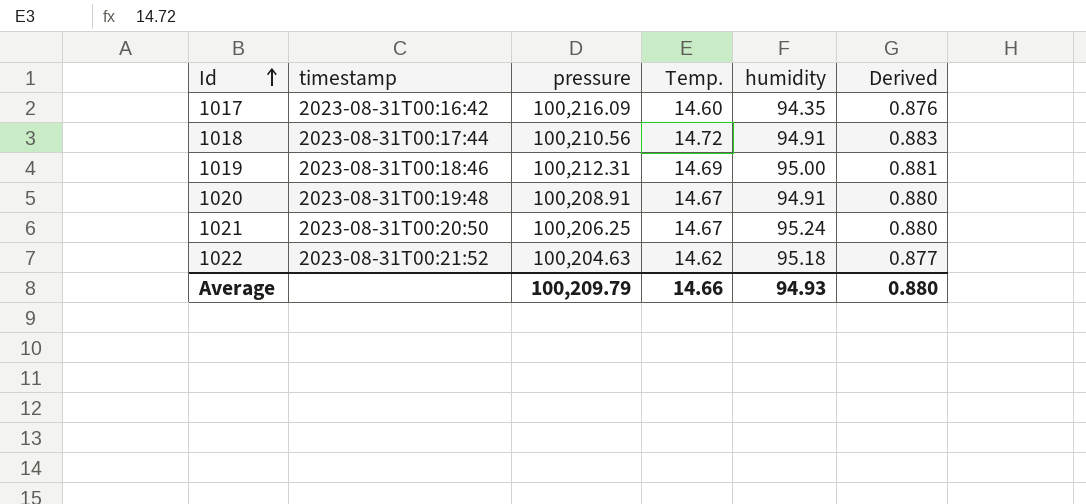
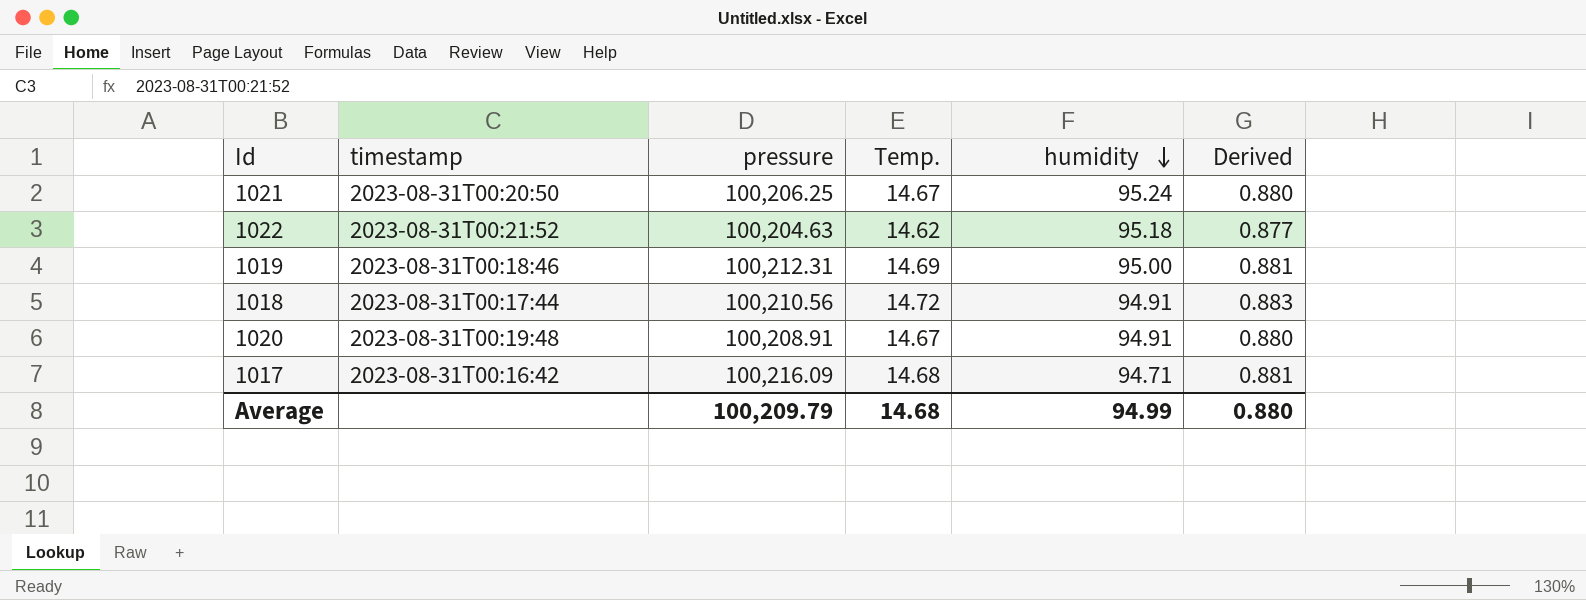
row order: Id ascending -> humidity descending
1017 | Temp.: 14.60 -> 14.68
1017 | humidity: 94.35 -> 94.71
1017 | Derived: 0.876 -> 0.881
Average | Temp.: 14.66 -> 14.68
Average | humidity: 94.93 -> 94.99

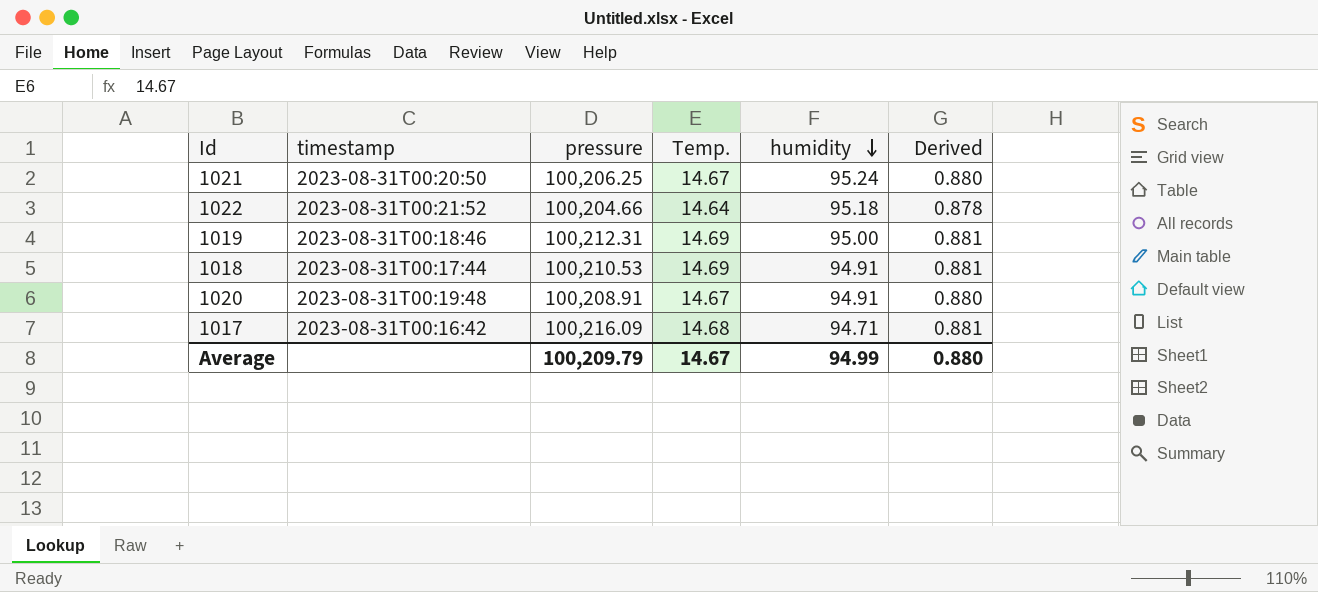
1022 | pressure: 100,204.63 -> 100,204.66
1022 | Temp.: 14.62 -> 14.64
1022 | Derived: 0.877 -> 0.878
1018 | pressure: 100,210.56 -> 100,210.53
1018 | Temp.: 14.72 -> 14.69
1018 | Derived: 0.883 -> 0.881
Average | Temp.: 14.68 -> 14.67

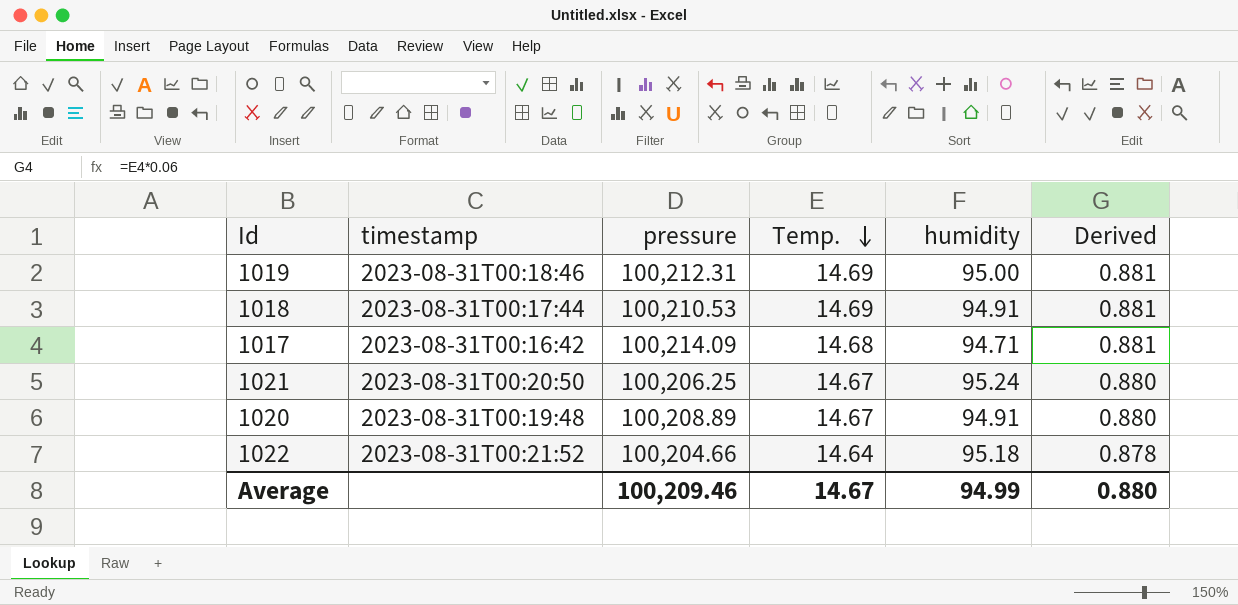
row order: humidity descending -> Temp. descending
1017 | pressure: 100,216.09 -> 100,214.09
1020 | pressure: 100,208.91 -> 100,208.89
Average | pressure: 100,209.79 -> 100,209.46

